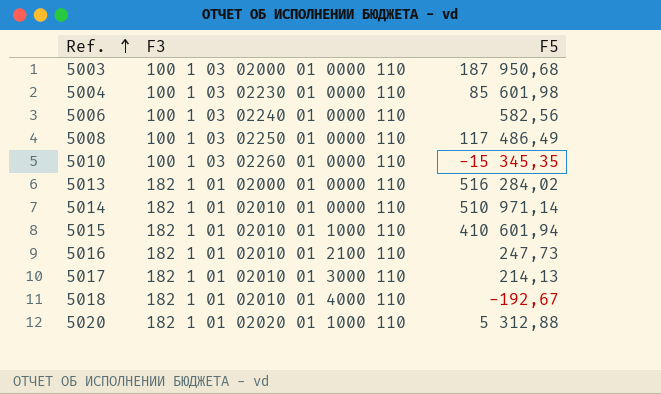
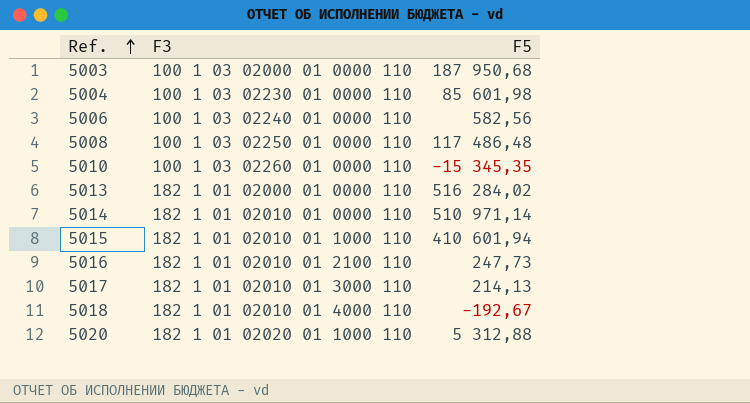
5008 | F5: 117 486,49 -> 117 486,48

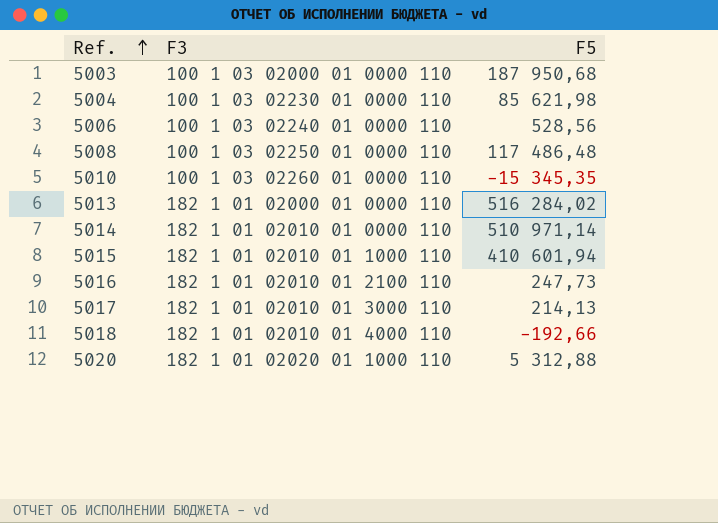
5004 | F5: 85 601,98 -> 85 621,98
5006 | F5: 582,56 -> 528,56
5018 | F5: -192,67 -> -192,66

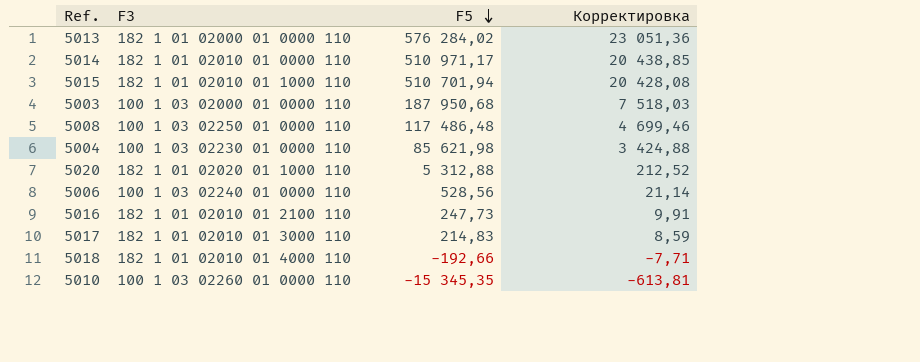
row order: Ref. ascending -> F5 descending
column Корректировка | formula: none -> [F5] * 0,04
5013 | F5: 516 284,02 -> 576 284,02
5014 | F5: 510 971,14 -> 510 971,17
5015 | F5: 410 601,94 -> 510 701,94
5017 | F5: 214,13 -> 214,83

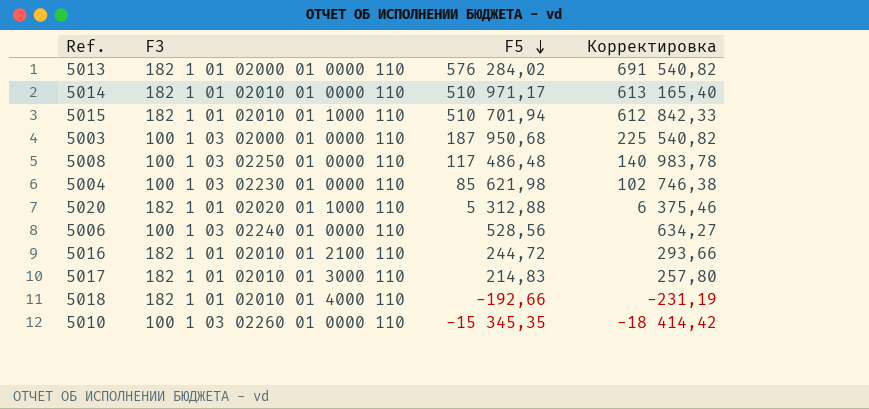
column Корректировка | formula: [F5] * 0,04 -> [F5] * 1,2
5016 | F5: 247,73 -> 244,72

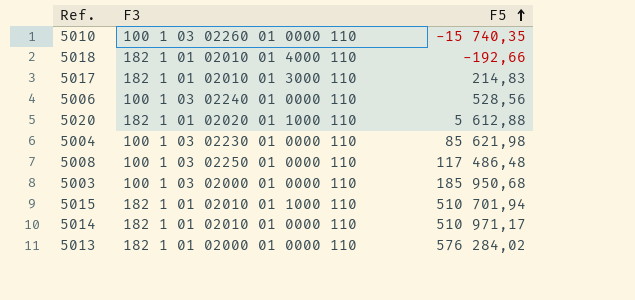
row order: F5 descending -> F5 ascending
column Корректировка | formula: [F5] * 1,2 -> none
row 5016: 182 1 01 02010 01 2100 110 | 244,72 | 293,66 -> none
5010 | F5: -15 345,35 -> -15 740,35
5020 | F5: 5 312,88 -> 5 612,88
5003 | F5: 187 950,68 -> 185 950,68

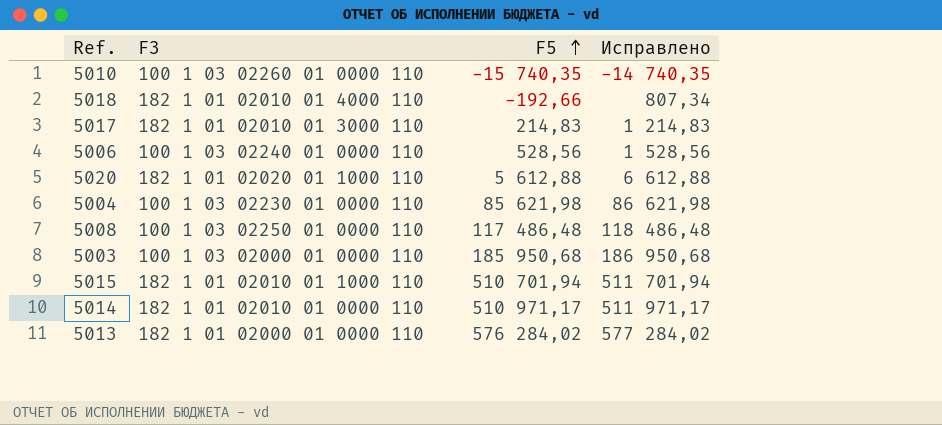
column Исправлено | formula: none -> [F5] + 1000

